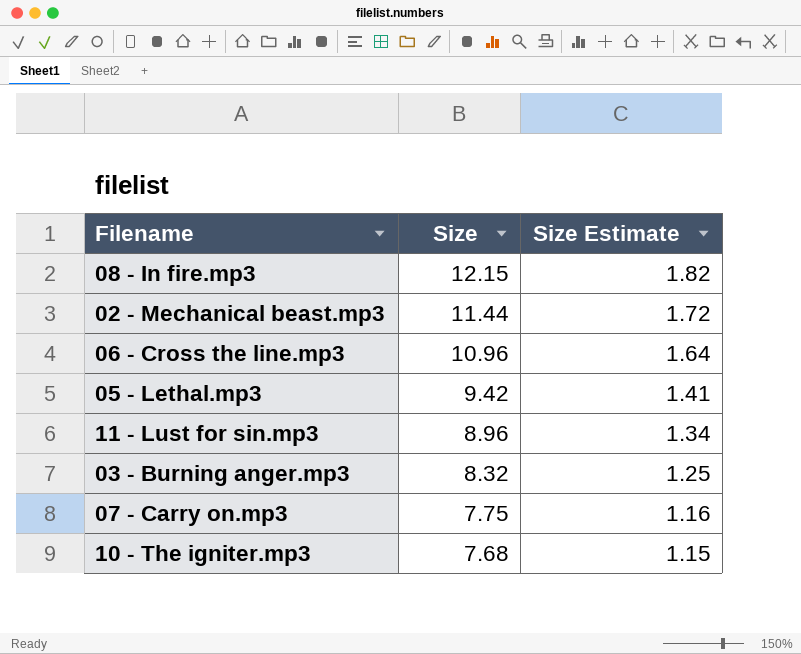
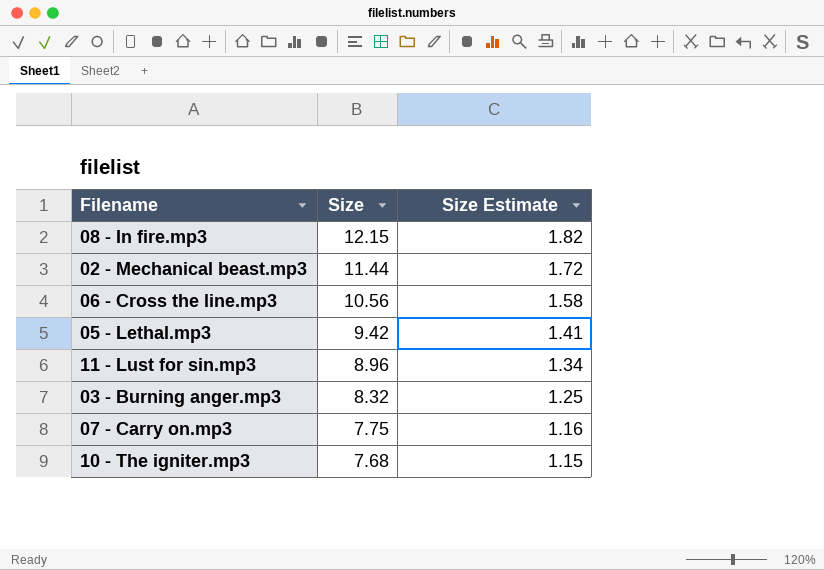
06 - Cross the line.mp3 | Size: 10.96 -> 10.56
06 - Cross the line.mp3 | Size Estimate: 1.64 -> 1.58

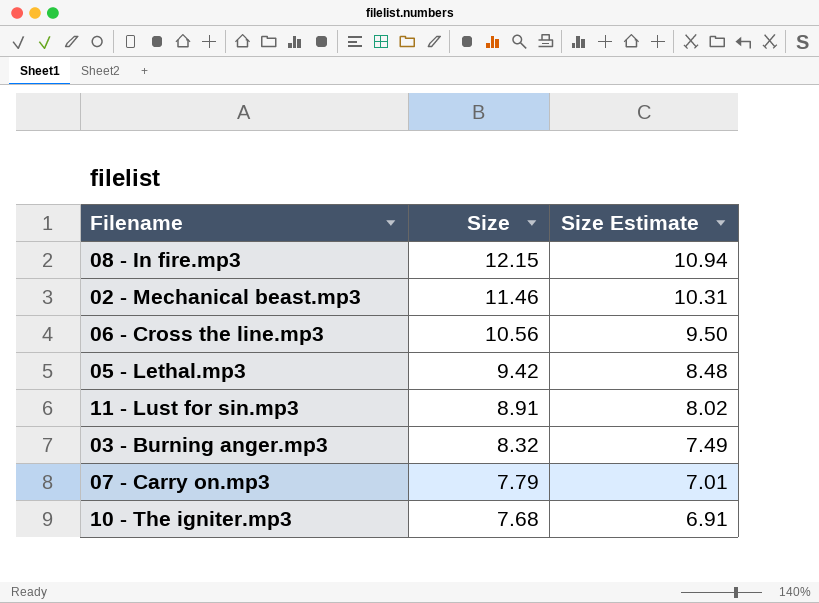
column Size Estimate | formula: [Size] * 0.15 -> [Size] * 0.9
02 - Mechanical beast.mp3 | Size: 11.44 -> 11.46
11 - Lust for sin.mp3 | Size: 8.96 -> 8.91
07 - Carry on.mp3 | Size: 7.75 -> 7.79

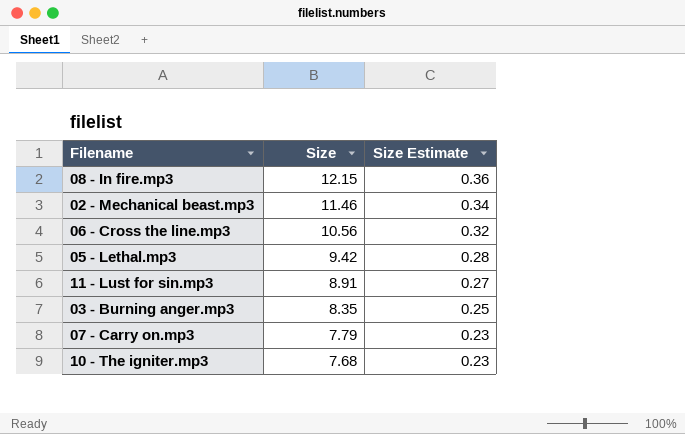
column Size Estimate | formula: [Size] * 0.9 -> [Size] * 0.03
03 - Burning anger.mp3 | Size: 8.32 -> 8.35

